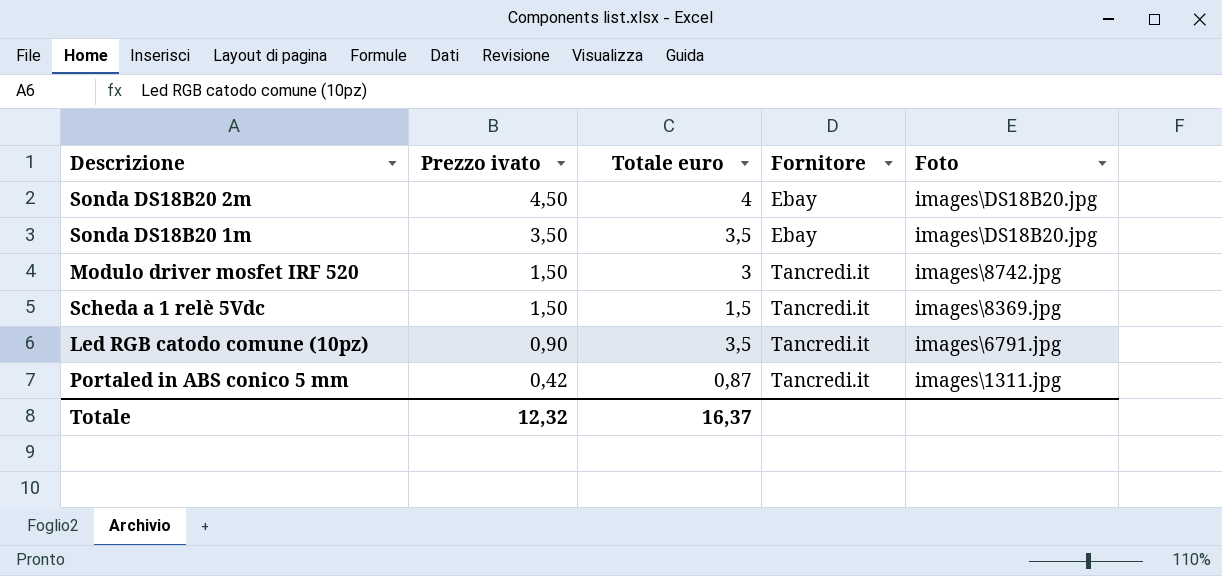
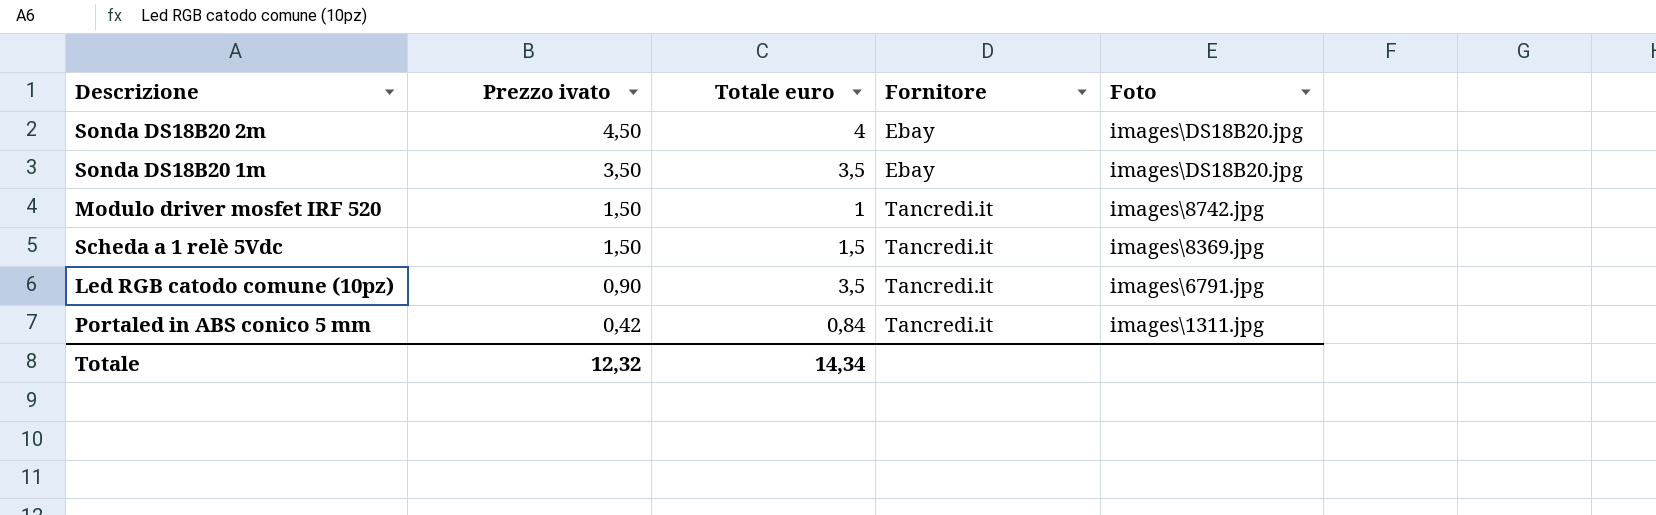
Modulo driver mosfet IRF 520 | Totale euro: 3 -> 1
Portaled in ABS conico 5 mm | Totale euro: 0,87 -> 0,84
Totale | Totale euro: 16,37 -> 14,34

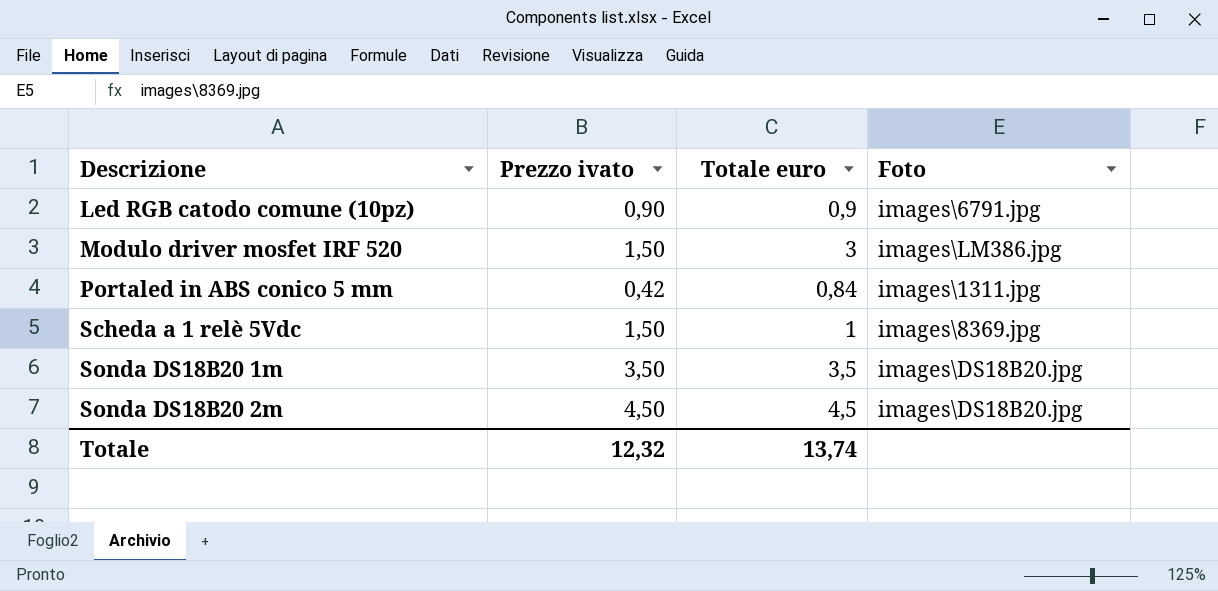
row order: Prezzo ivato descending -> Descrizione ascending
column Fornitore | position: 4 -> none
Led RGB catodo comune (10pz) | Totale euro: 3,5 -> 0,9
Modulo driver mosfet IRF 520 | Totale euro: 1 -> 3
Modulo driver mosfet IRF 520 | Foto: images\8742.jpg -> images\LM386.jpg
Scheda a 1 relè 5Vdc | Totale euro: 1,5 -> 1
Sonda DS18B20 2m | Totale euro: 4 -> 4,5
Totale | Totale euro: 14,34 -> 13,74

